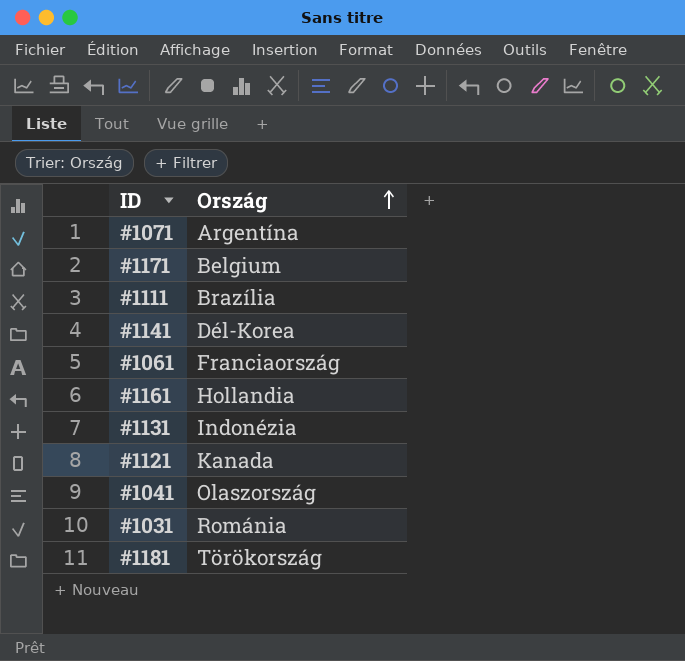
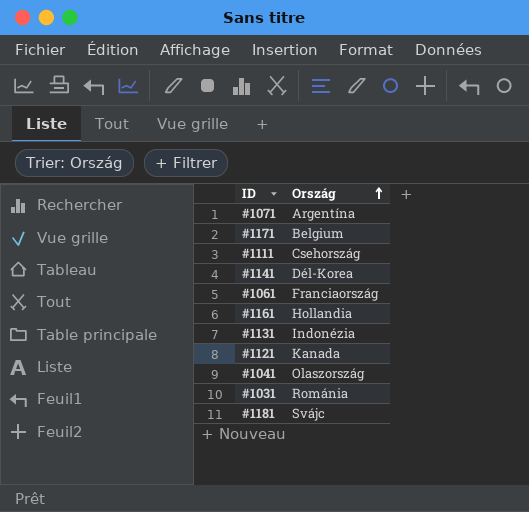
#1111 | Ország: Brazília -> Csehország
#1181 | Ország: Törökország -> Svájc

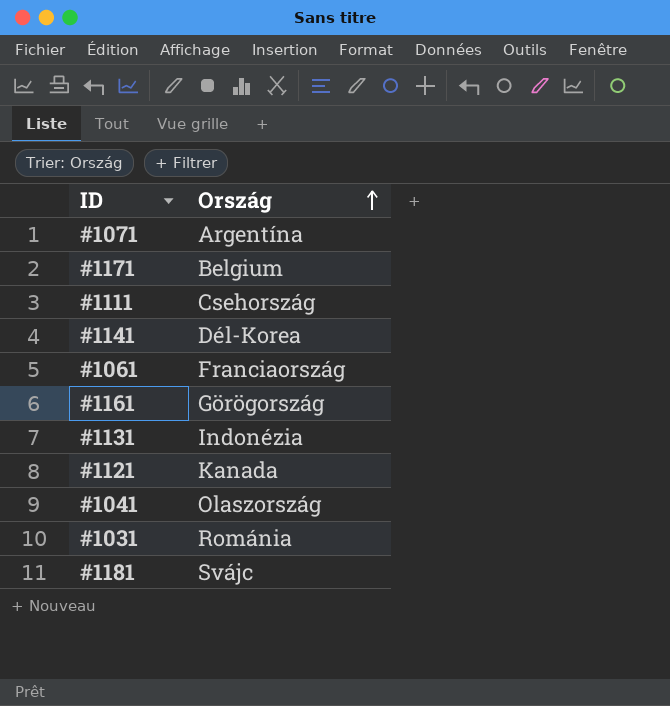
#1161 | Ország: Hollandia -> Görögország

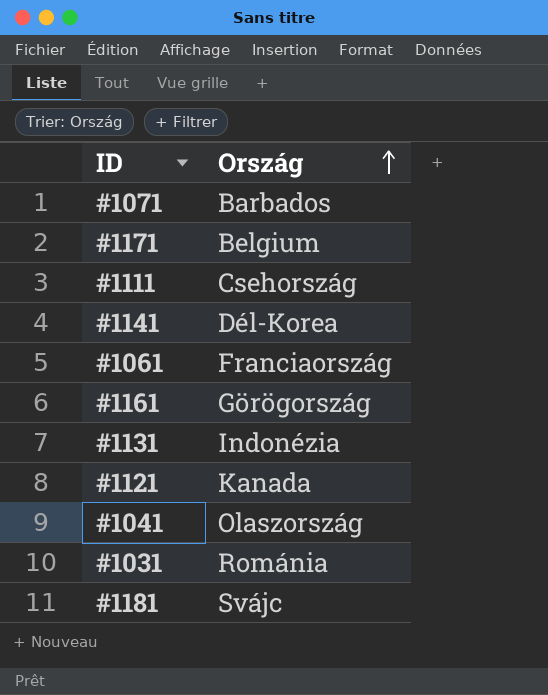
#1071 | Ország: Argentína -> Barbados

